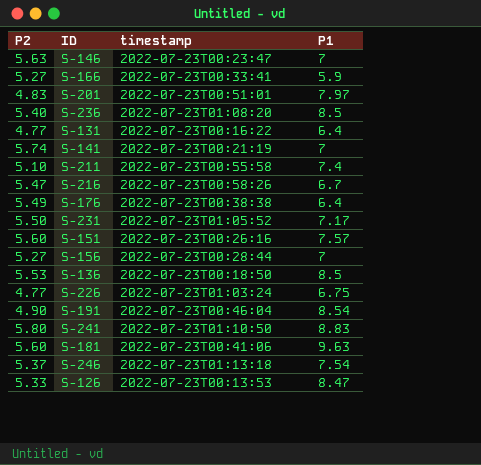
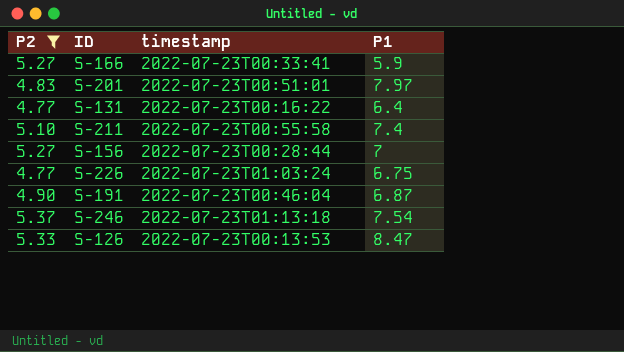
filter: none -> P2 <= 5.37
S-191 | P1: 8.54 -> 6.87

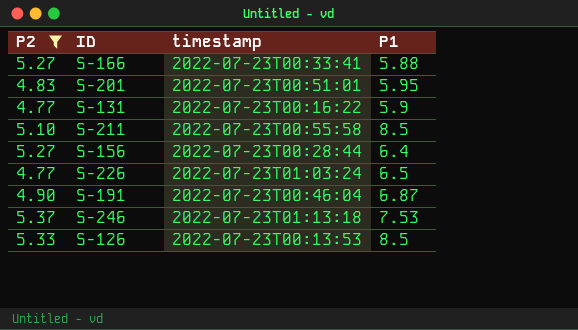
S-166 | P1: 5.9 -> 5.88
S-201 | P1: 7.97 -> 5.95
S-131 | P1: 6.4 -> 5.9
S-211 | P1: 7.4 -> 8.5
S-156 | P1: 7 -> 6.4
S-226 | P1: 6.75 -> 6.5
S-246 | P1: 7.54 -> 7.53
S-126 | P1: 8.47 -> 8.5

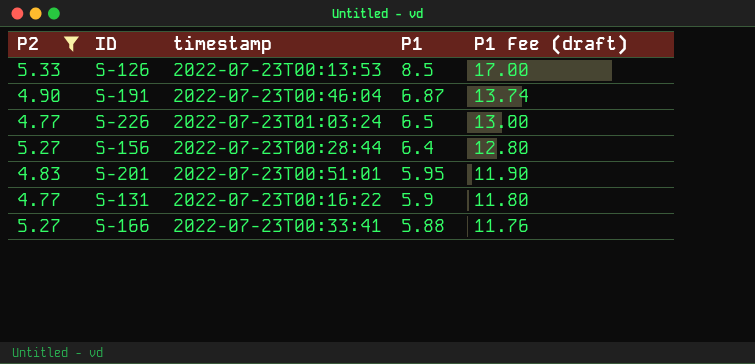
row order: none -> P1 descending
column P1 Fee (draft) | formula: none -> [P1] * 2
row S-211: 5.10 | 2022-07-23T00:55:58 | 8.5 -> none
row S-246: 5.37 | 2022-07-23T01:13:18 | 7.53 -> none

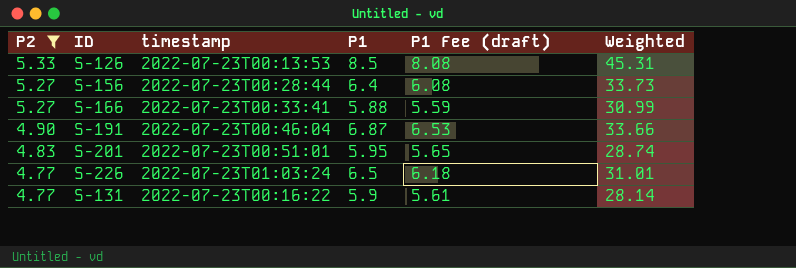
row order: P1 descending -> P2 descending
column P1 Fee (draft) | formula: [P1] * 2 -> [P1] * 0.95
column Weighted | formula: none -> [P2] * [P1]

